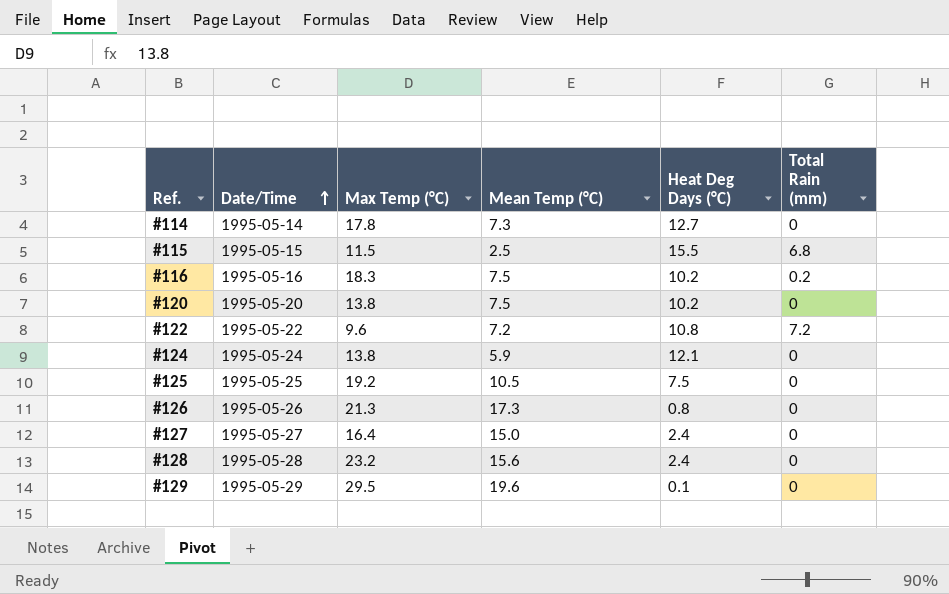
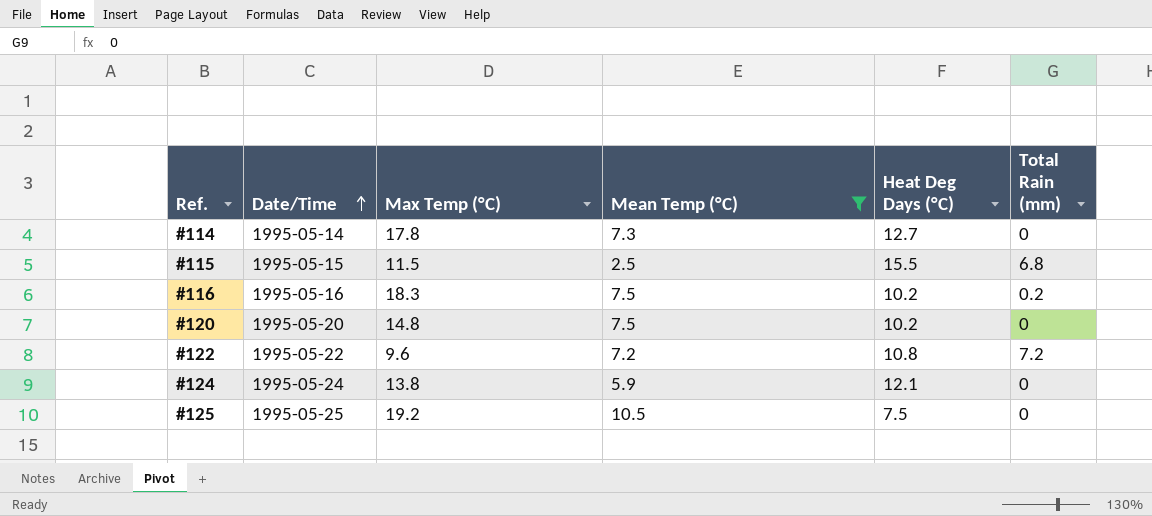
filter: none -> Mean Temp (°C) <= 10.5
#120 | Max Temp (°C): 13.8 -> 14.8

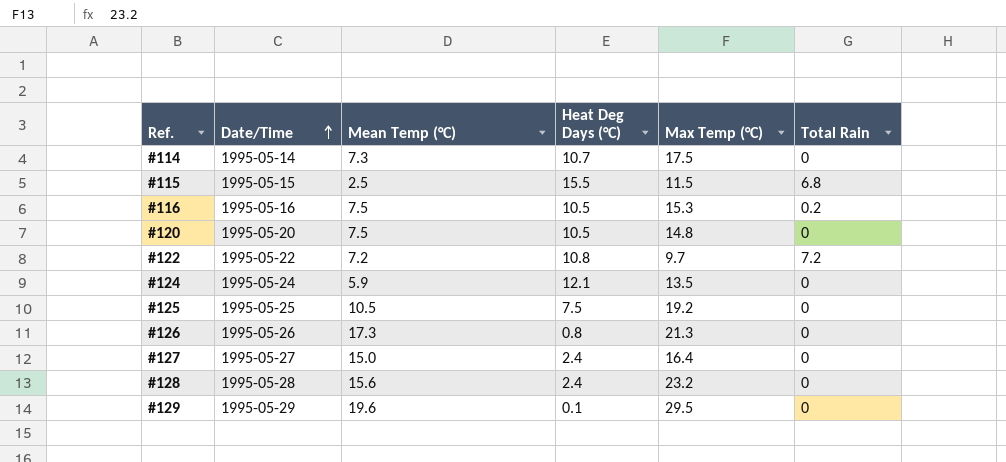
filter: Mean Temp (°C) <= 10.5 -> none
column Max Temp (°C) | position: 3 -> 5
column name: Total Rain (mm) -> Total Rain
#114 | Heat Deg Days (°C): 12.7 -> 10.7
#114 | Max Temp (°C): 17.8 -> 17.5
#116 | Heat Deg Days (°C): 10.2 -> 10.5
#116 | Max Temp (°C): 18.3 -> 15.3
#120 | Heat Deg Days (°C): 10.2 -> 10.5
#122 | Max Temp (°C): 9.6 -> 9.7
#124 | Max Temp (°C): 13.8 -> 13.5

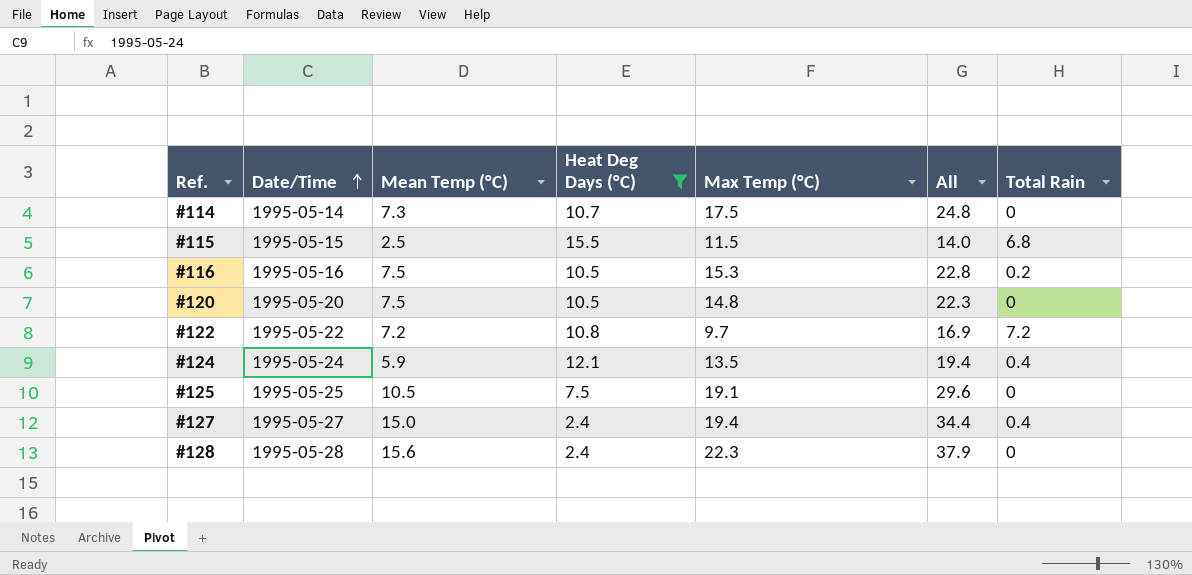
filter: none -> Heat Deg Days (°C) >= 2.4
column All | formula: none -> [Mean Temp (°C)] + [Max Temp (°C)]
#124 | Total Rain: 0 -> 0.4
#125 | Max Temp (°C): 19.2 -> 19.1
#127 | Max Temp (°C): 16.4 -> 19.4
#127 | Total Rain: 0 -> 0.4
#128 | Max Temp (°C): 23.2 -> 22.3

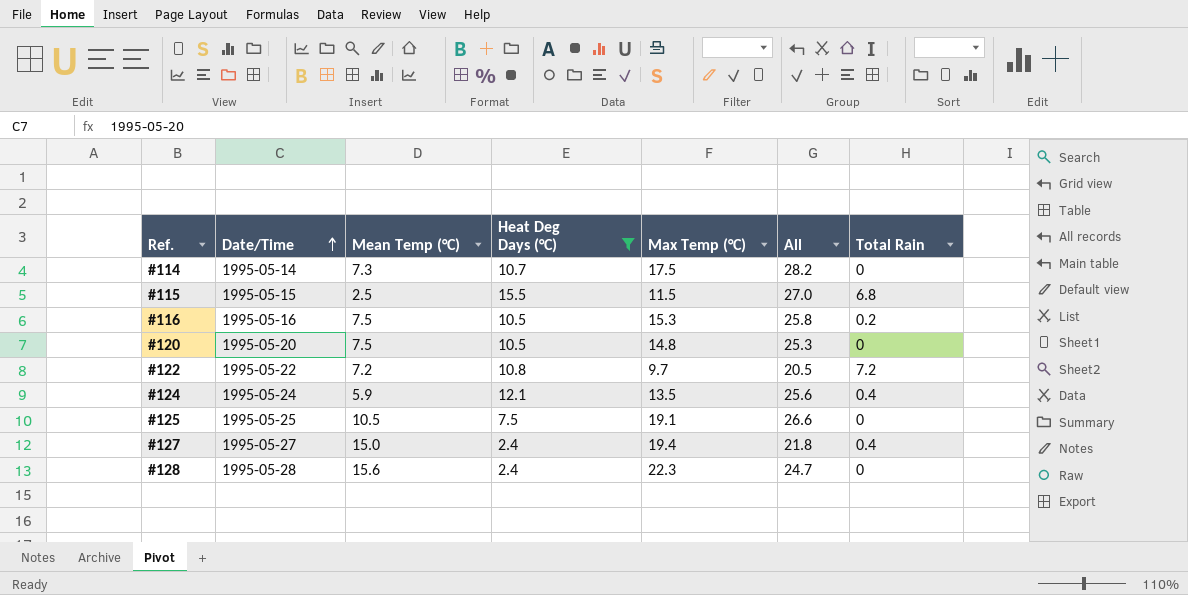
column All | formula: [Mean Temp (°C)] + [Max Temp (°C)] -> [Heat Deg Days (°C)] + [Max Temp (°C)]

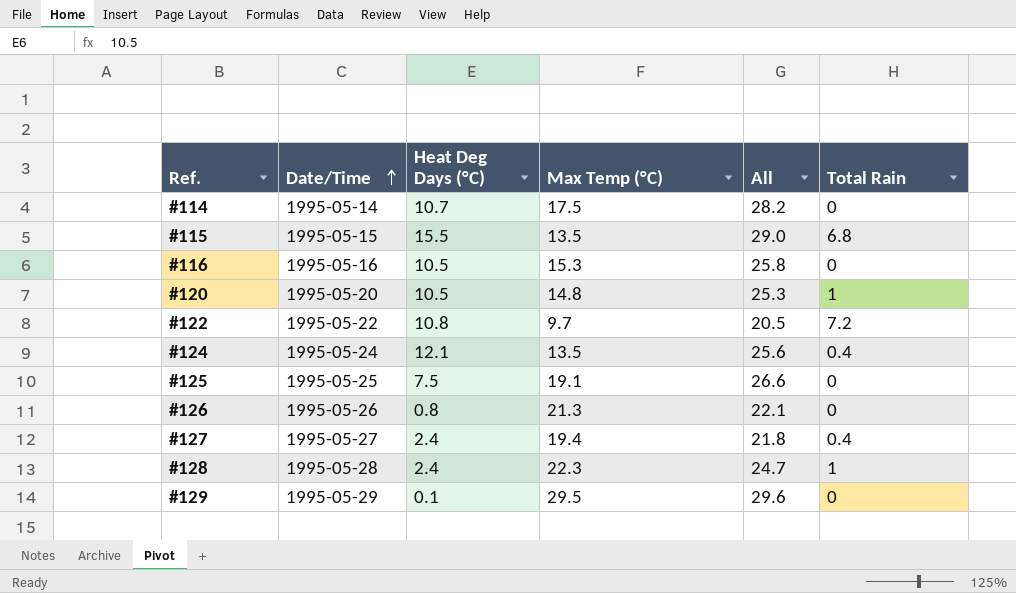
filter: Heat Deg Days (°C) >= 2.4 -> none
column Mean Temp (°C) | position: 3 -> none
#115 | Max Temp (°C): 11.5 -> 13.5
#115 | All: 27.0 -> 29.0
#116 | Total Rain: 0.2 -> 0
#120 | Total Rain: 0 -> 1
#128 | Total Rain: 0 -> 1

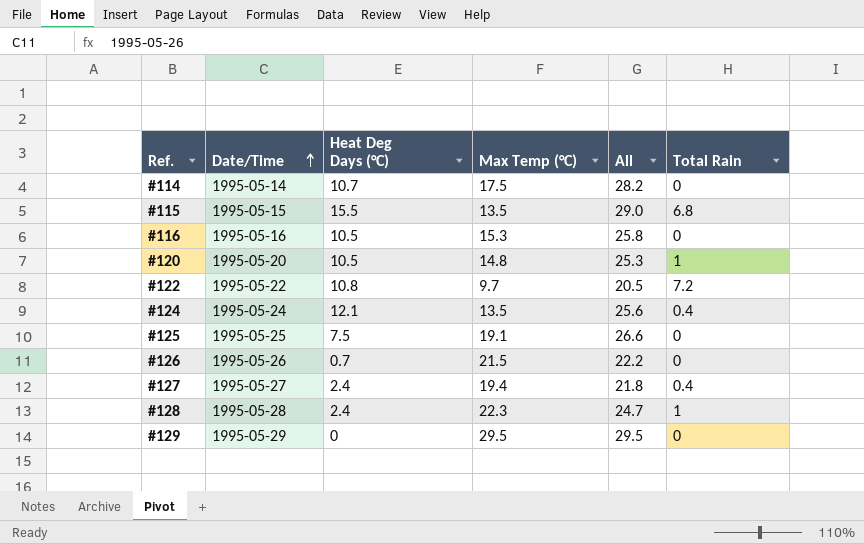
#126 | Heat Deg Days (°C): 0.8 -> 0.7
#126 | Max Temp (°C): 21.3 -> 21.5
#126 | All: 22.1 -> 22.2
#129 | Heat Deg Days (°C): 0.1 -> 0
#129 | All: 29.6 -> 29.5

